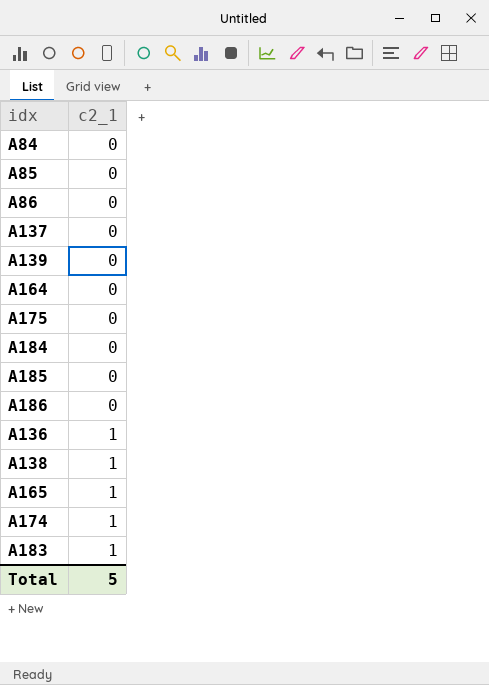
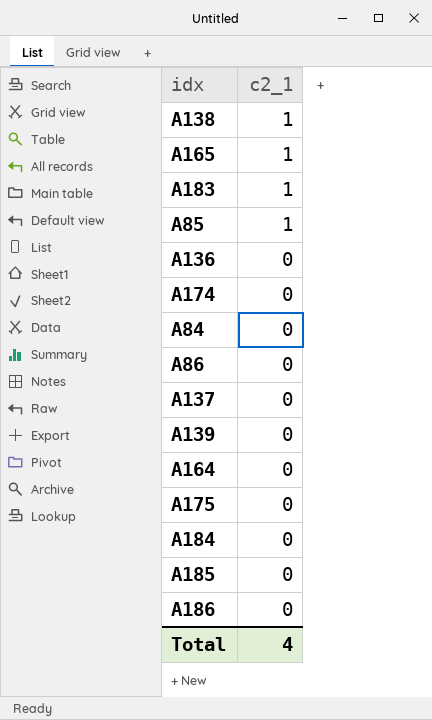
row order: c2_1 ascending -> c2_1 descending
A85 | c2_1: 0 -> 1
A136 | c2_1: 1 -> 0
A174 | c2_1: 1 -> 0
Total | c2_1: 5 -> 4

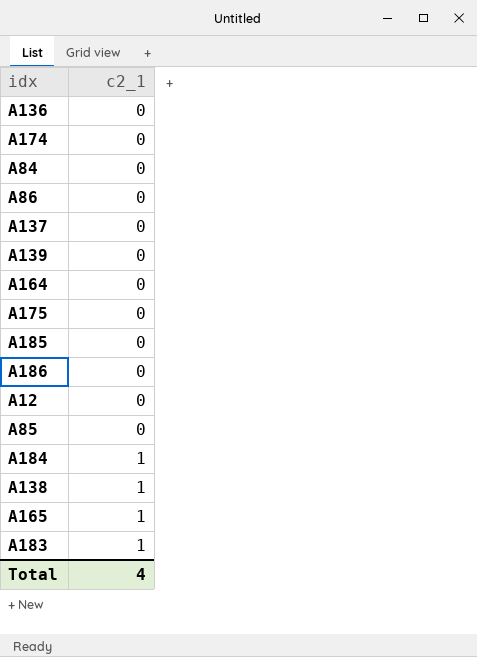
row order: c2_1 descending -> c2_1 ascending
row A12: none -> 0
A85 | c2_1: 1 -> 0
A184 | c2_1: 0 -> 1

